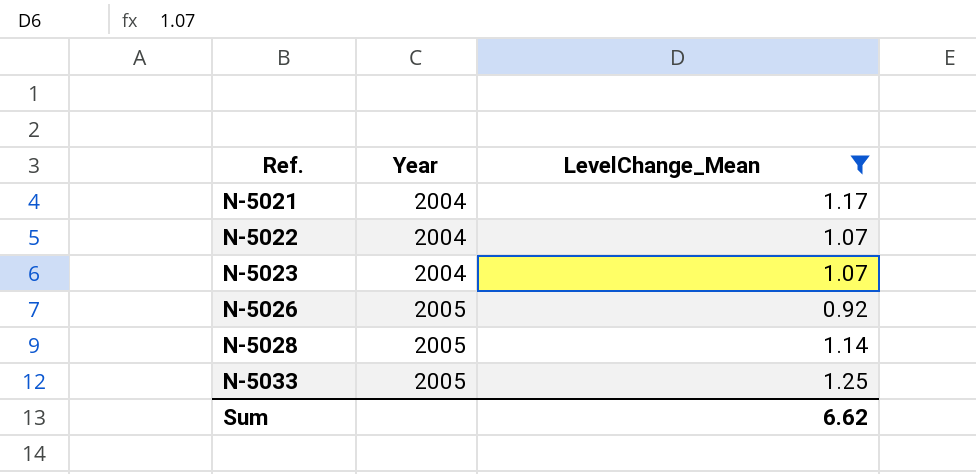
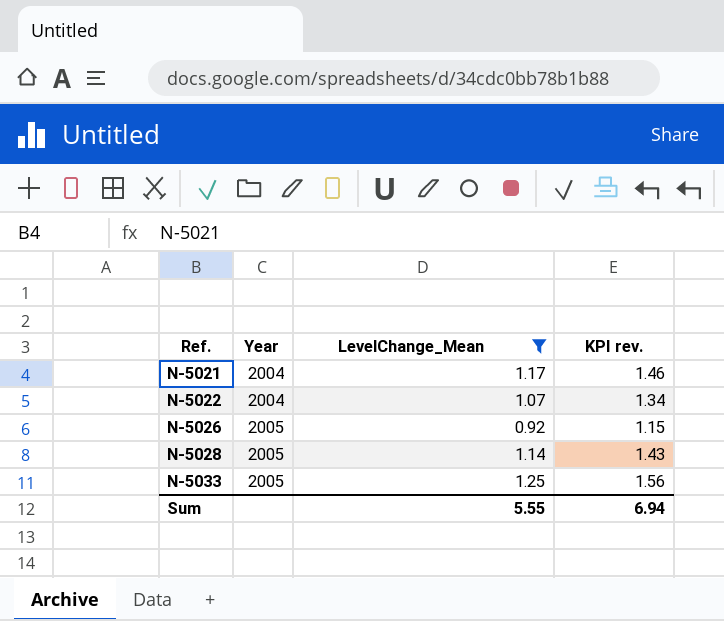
column KPI rev. | formula: none -> [LevelChange_Mean] * 1.25
row N-5023: 2004 | 1.07 -> none
Sum | LevelChange_Mean: 6.62 -> 5.55

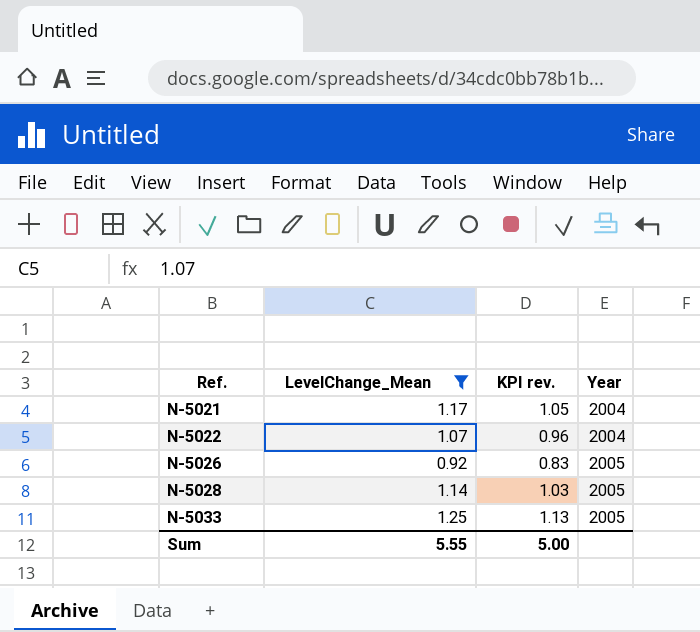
column KPI rev. | formula: [LevelChange_Mean] * 1.25 -> [LevelChange_Mean] * 0.9
column Year | position: 2 -> 4
Sum | KPI rev.: 6.94 -> 5.00

